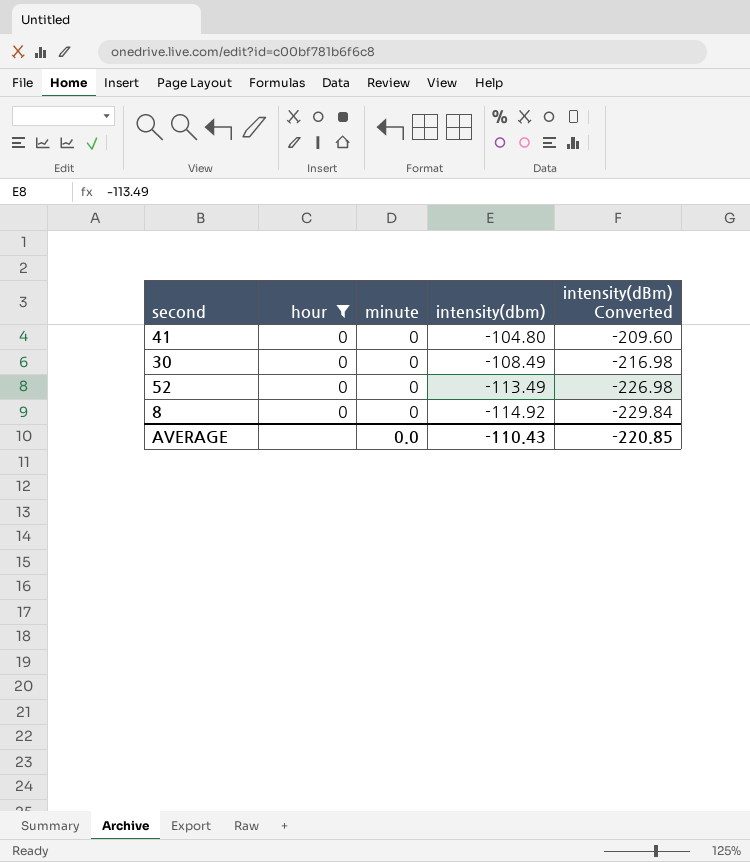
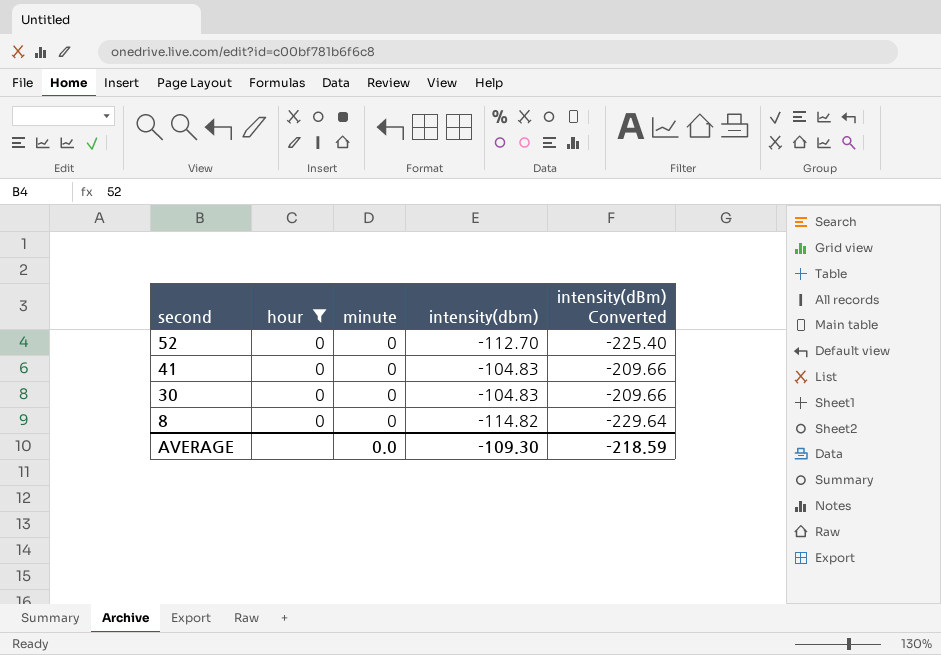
row order: intensity(dbm) descending -> second descending
52 | intensity(dbm): -113.49 -> -112.70
52 | intensity(dBm) Converted: -226.98 -> -225.40
41 | intensity(dbm): -104.80 -> -104.83
41 | intensity(dBm) Converted: -209.60 -> -209.66
30 | intensity(dbm): -108.49 -> -104.83
30 | intensity(dBm) Converted: -216.98 -> -209.66
8 | intensity(dbm): -114.92 -> -114.82
8 | intensity(dBm) Converted: -229.84 -> -229.64
AVERAGE | intensity(dbm): -110.43 -> -109.30
AVERAGE | intensity(dBm) Converted: -220.85 -> -218.59

